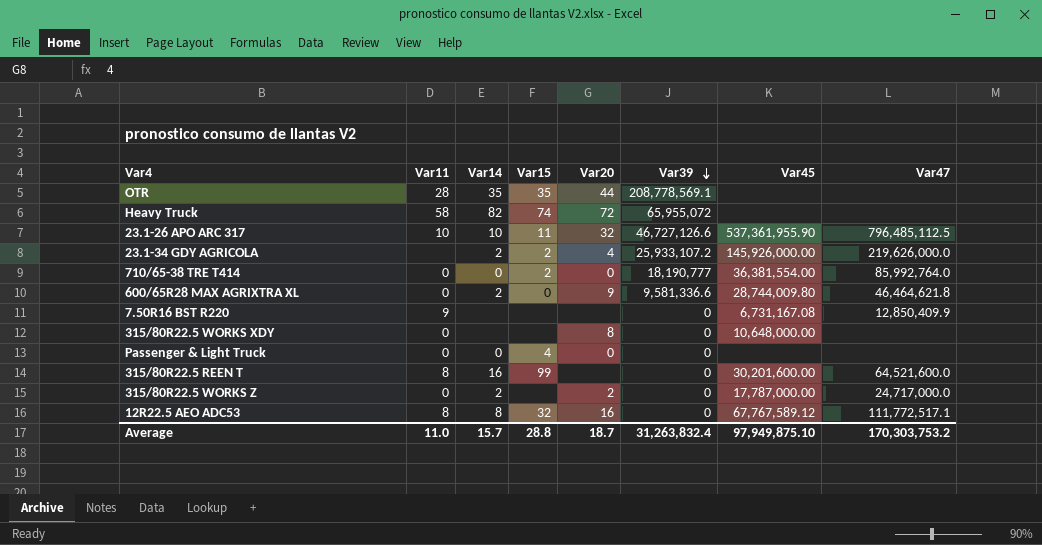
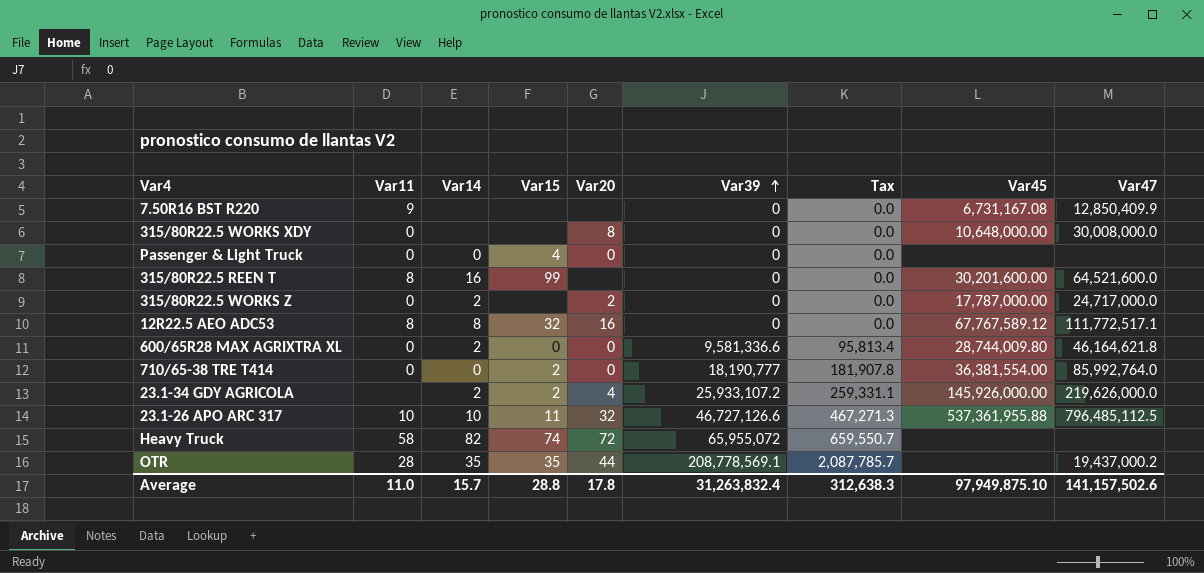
row order: Var39 descending -> Var39 ascending
column Tax | formula: none -> [Var39] * 0.01
315/80R22.5 WORKS XDY | Var47: none -> 30,008,000.0
600/65R28 MAX AGRIXTRA XL | Var20: 9 -> 0
600/65R28 MAX AGRIXTRA XL | Var47: 46,464,621.8 -> 46,164,621.8
23.1-26 APO ARC 317 | Var45: 537,361,955.90 -> 537,361,955.88
OTR | Var47: none -> 19,437,000.2
Average | Var20: 18.7 -> 17.8
Average | Var47: 170,303,753.2 -> 141,157,502.6

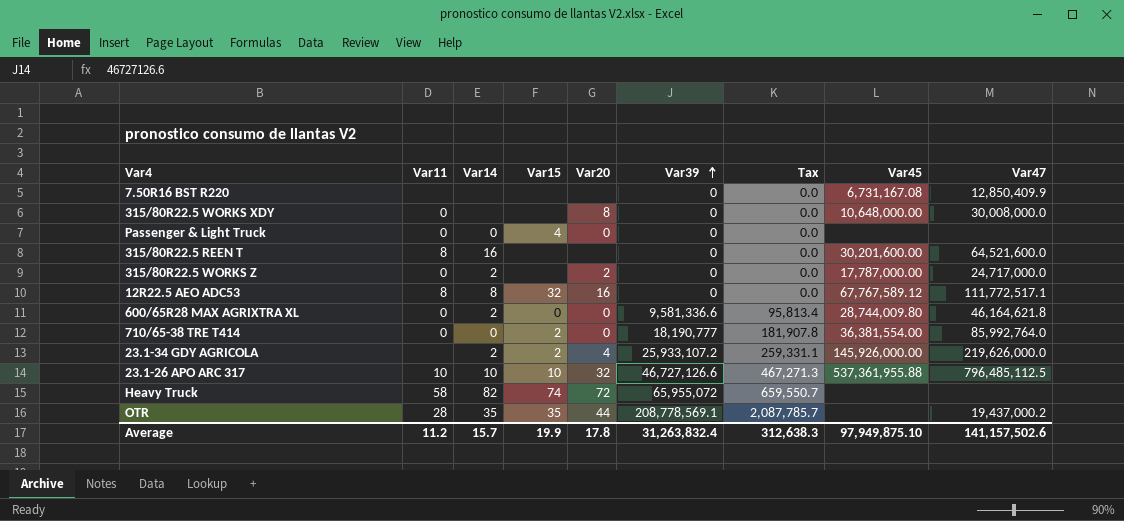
7.50R16 BST R220 | Var11: 9 -> none
315/80R22.5 REEN T | Var15: 99 -> none
23.1-26 APO ARC 317 | Var15: 11 -> 10
Average | Var11: 11.0 -> 11.2
Average | Var15: 28.8 -> 19.9

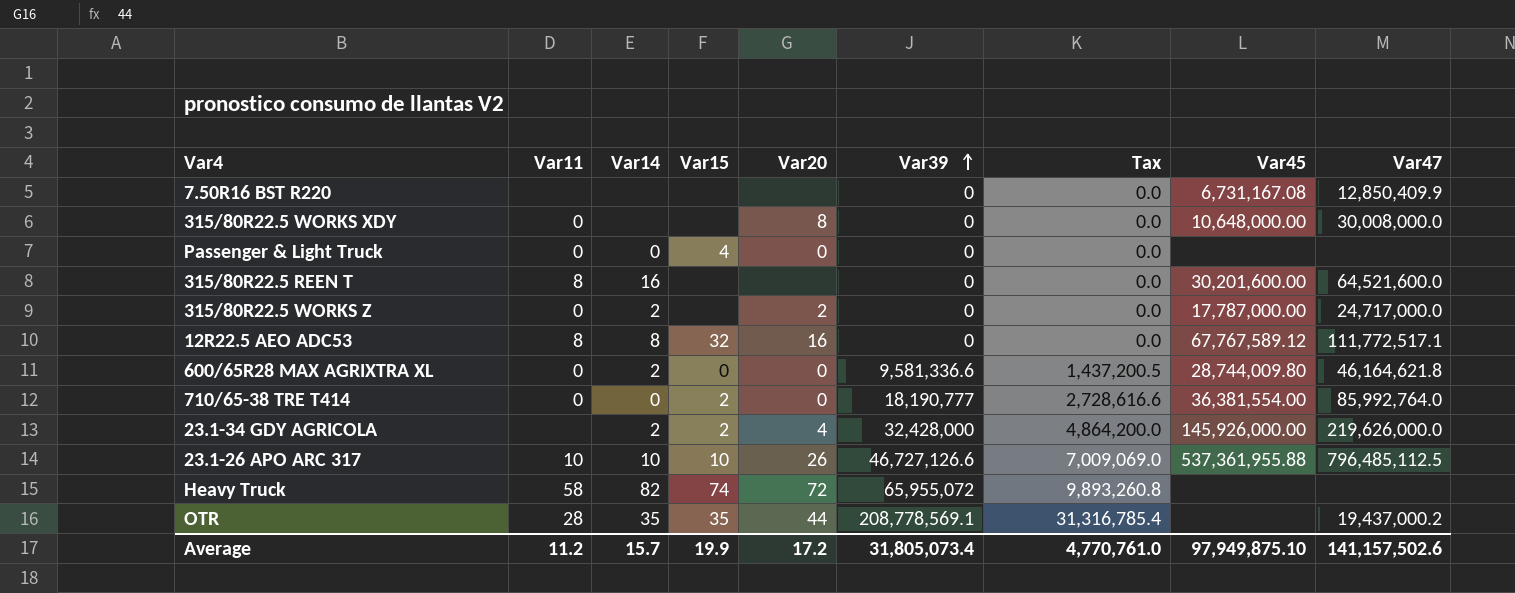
column Tax | formula: [Var39] * 0.01 -> [Var39] * 0.15
23.1-34 GDY AGRICOLA | Var39: 25,933,107.2 -> 32,428,000
23.1-26 APO ARC 317 | Var20: 32 -> 26
Average | Var20: 17.8 -> 17.2
Average | Var39: 31,263,832.4 -> 31,805,073.4
Average | Tax: 312,638.3 -> 4,770,761.0

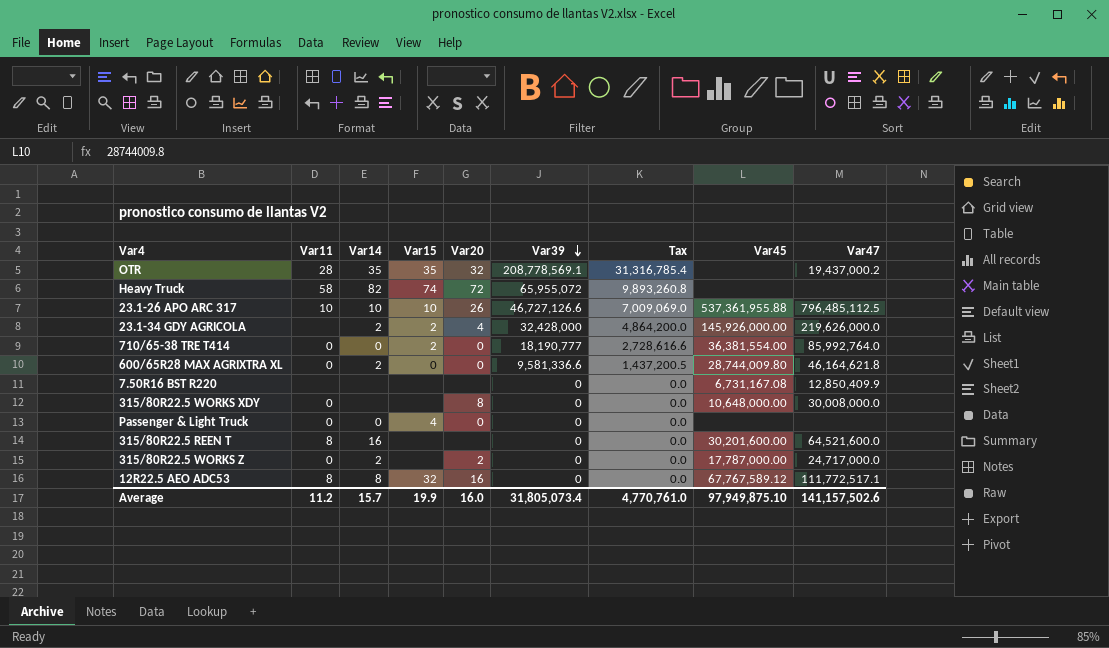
row order: Var39 ascending -> Var39 descending
OTR | Var20: 44 -> 32
Average | Var20: 17.2 -> 16.0

